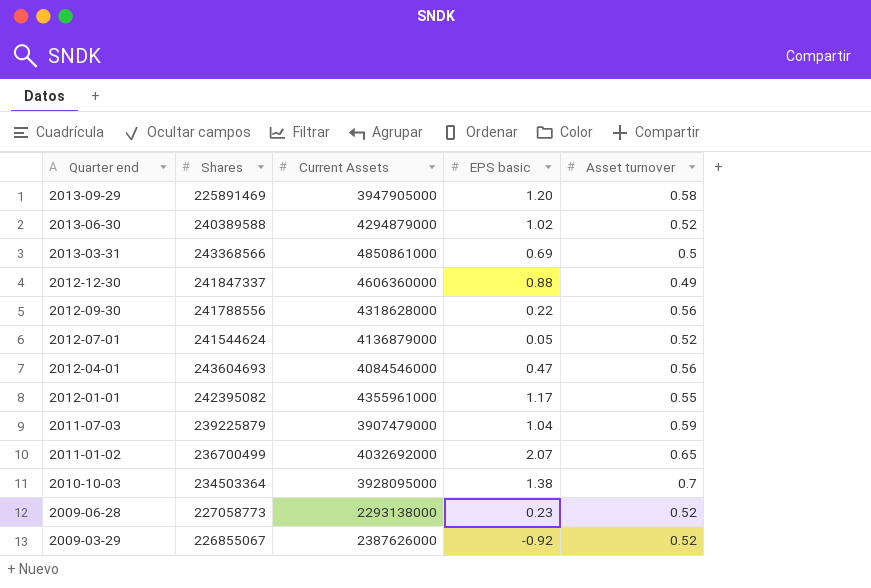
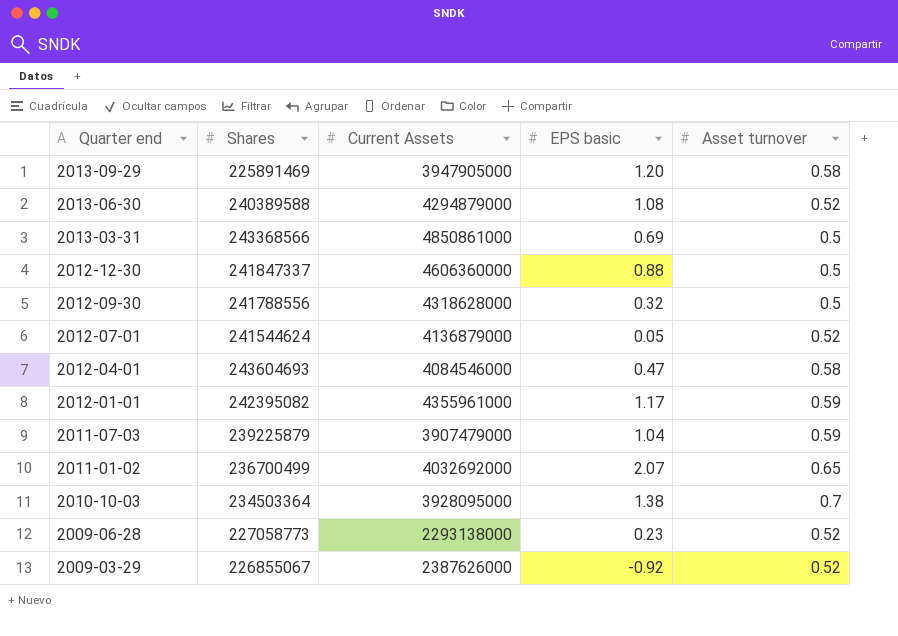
2013-06-30 | EPS basic: 1.02 -> 1.08
2012-12-30 | Asset turnover: 0.49 -> 0.5
2012-09-30 | EPS basic: 0.22 -> 0.32
2012-09-30 | Asset turnover: 0.56 -> 0.5
2012-04-01 | Asset turnover: 0.56 -> 0.58
2012-01-01 | Asset turnover: 0.55 -> 0.59

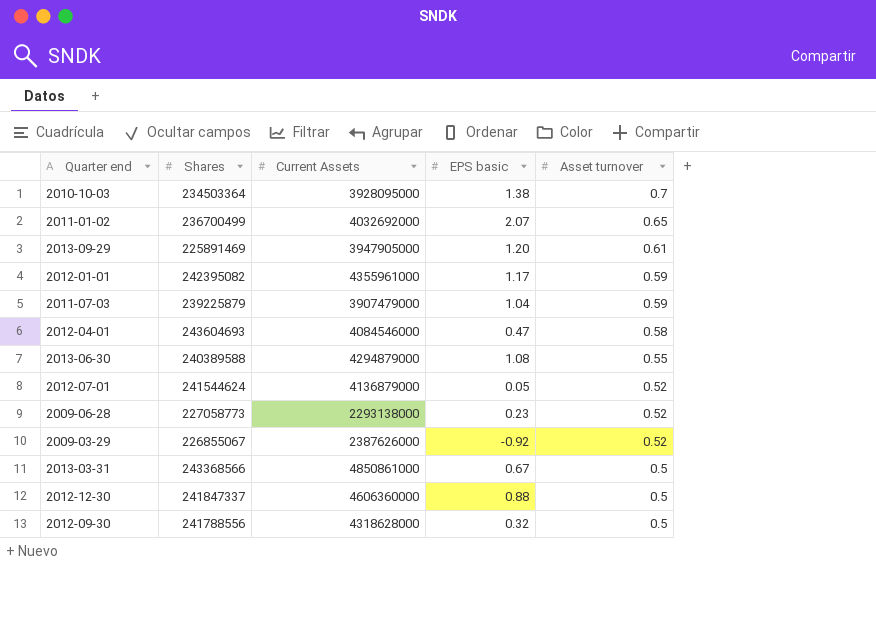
row order: Quarter end descending -> Asset turnover descending
2013-09-29 | Asset turnover: 0.58 -> 0.61
2013-06-30 | Asset turnover: 0.52 -> 0.55
2013-03-31 | EPS basic: 0.69 -> 0.67

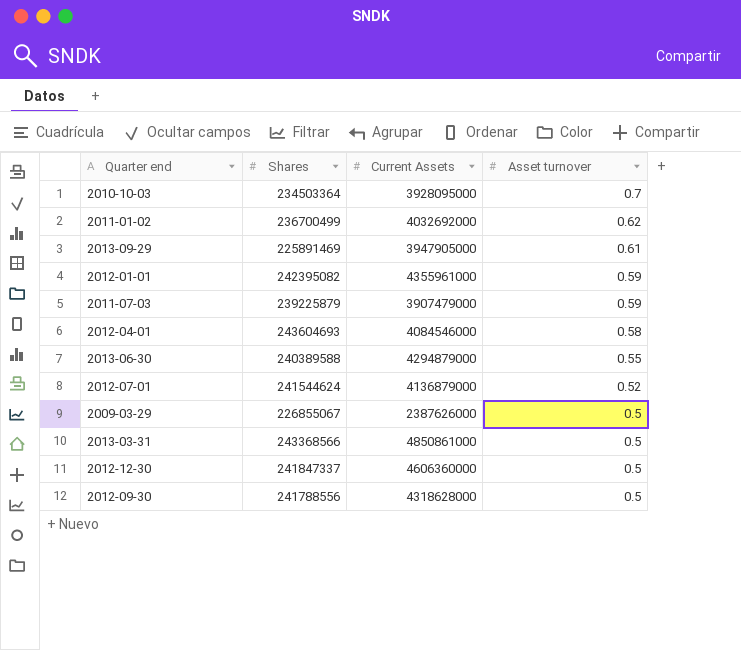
column EPS basic | position: 4 -> none
row 2009-06-28: 227058773 | 2293138000 | 0.23 | 0.52 -> none
2011-01-02 | Asset turnover: 0.65 -> 0.62
2009-03-29 | Asset turnover: 0.52 -> 0.5

